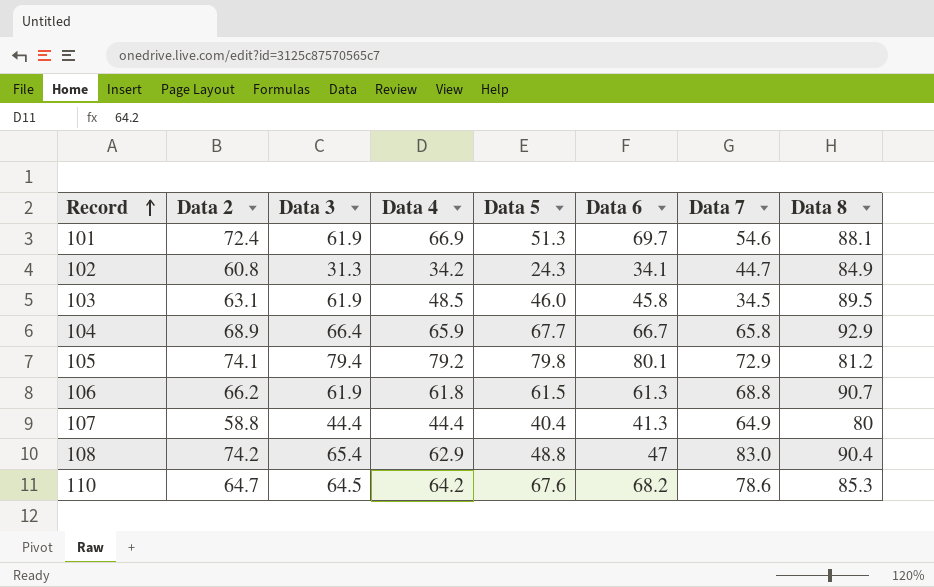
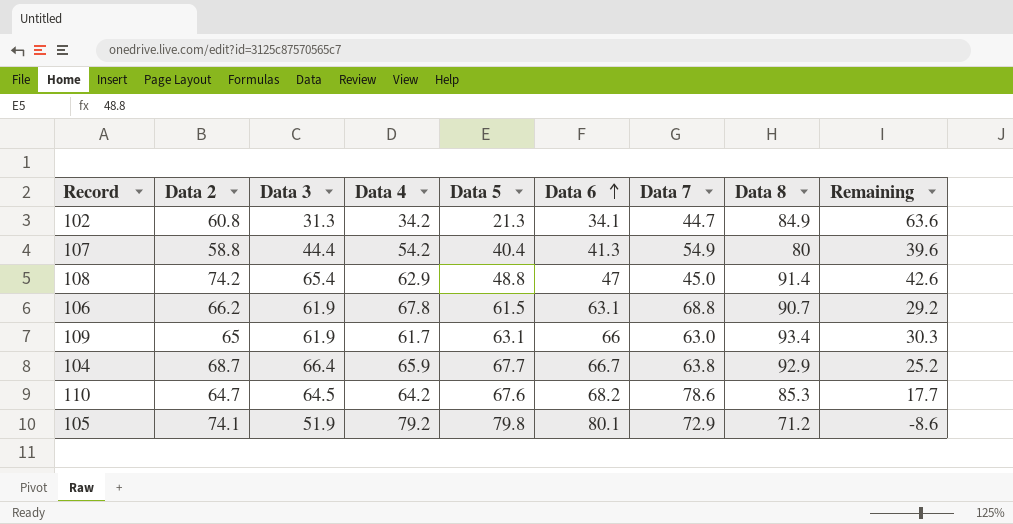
row order: Record ascending -> Data 6 ascending
column Remaining | formula: none -> [Data 8] - [Data 5]
row 101: 72.4 | 61.9 | 66.9 | 51.3 | 69.7 | 54.6 | 88.1 -> none
row 103: 63.1 | 61.9 | 48.5 | 46.0 | 45.8 | 34.5 | 89.5 -> none
102 | Data 5: 24.3 -> 21.3
107 | Data 4: 44.4 -> 54.2
107 | Data 7: 64.9 -> 54.9
108 | Data 7: 83.0 -> 45.0
108 | Data 8: 90.4 -> 91.4
106 | Data 4: 61.8 -> 67.8
106 | Data 6: 61.3 -> 63.1
row 109: none -> 65 | 61.9 | 61.7 | 63.1 | 66 | 63.0 | 93.4 | 30.3
104 | Data 2: 68.9 -> 68.7
104 | Data 7: 65.8 -> 63.8
105 | Data 3: 79.4 -> 51.9
105 | Data 8: 81.2 -> 71.2

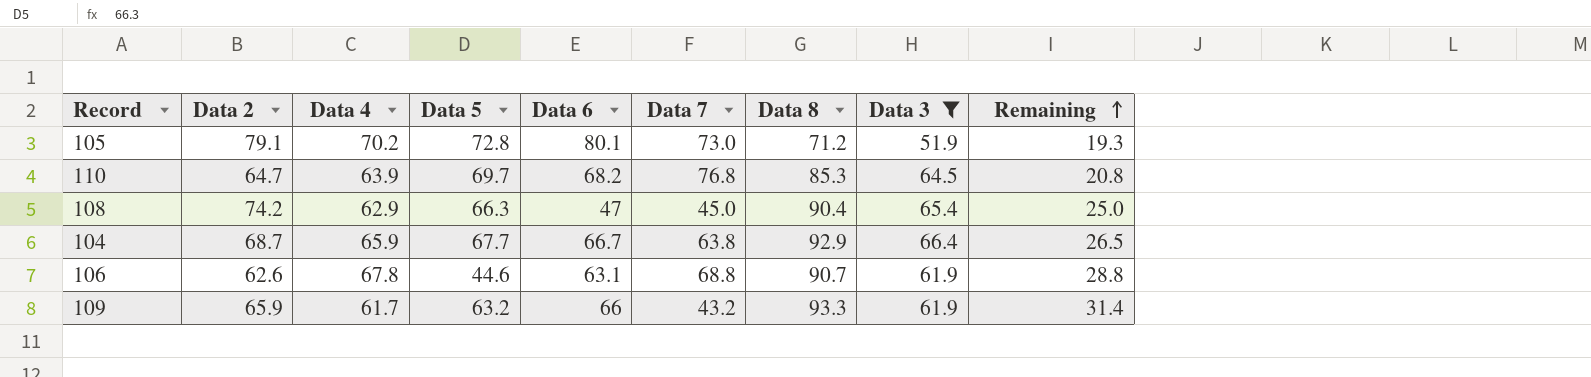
filter: none -> Data 3 >= 51.9
row order: Data 6 ascending -> Remaining ascending
column Data 3 | position: 3 -> 8
column Remaining | formula: [Data 8] - [Data 5] -> [Data 8] - [Data 3]
105 | Data 2: 74.1 -> 79.1
105 | Data 4: 79.2 -> 70.2
105 | Data 5: 79.8 -> 72.8
105 | Data 7: 72.9 -> 73.0
110 | Data 4: 64.2 -> 63.9
110 | Data 5: 67.6 -> 69.7
110 | Data 7: 78.6 -> 76.8
108 | Data 5: 48.8 -> 66.3
108 | Data 8: 91.4 -> 90.4
106 | Data 2: 66.2 -> 62.6
106 | Data 5: 61.5 -> 44.6
109 | Data 2: 65 -> 65.9
109 | Data 5: 63.1 -> 63.2
109 | Data 7: 63.0 -> 43.2
109 | Data 8: 93.4 -> 93.3

